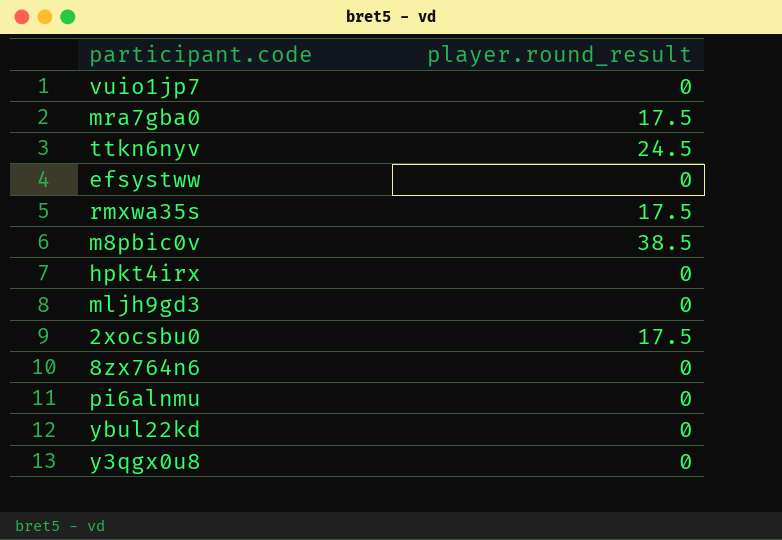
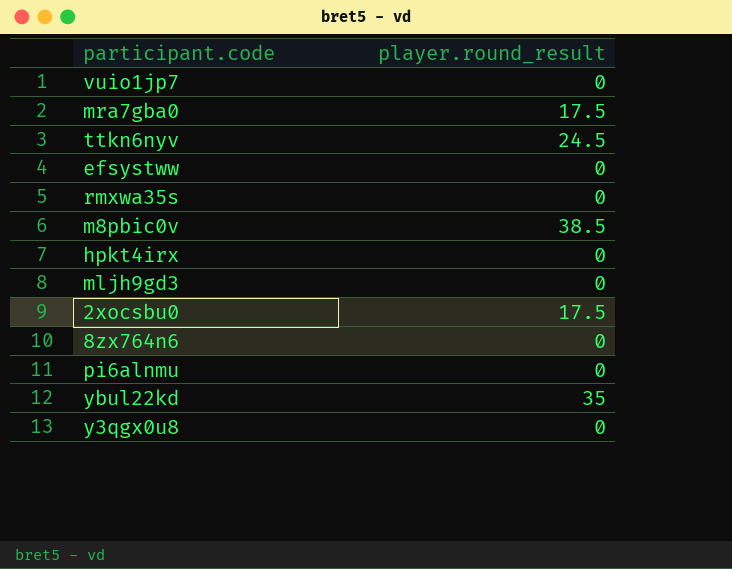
rmxwa35s | player.round_result: 17.5 -> 0
ybul22kd | player.round_result: 0 -> 35

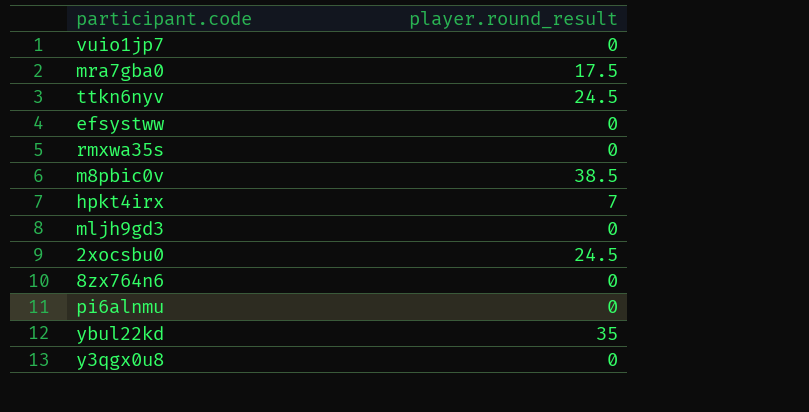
hpkt4irx | player.round_result: 0 -> 7
2xocsbu0 | player.round_result: 17.5 -> 24.5

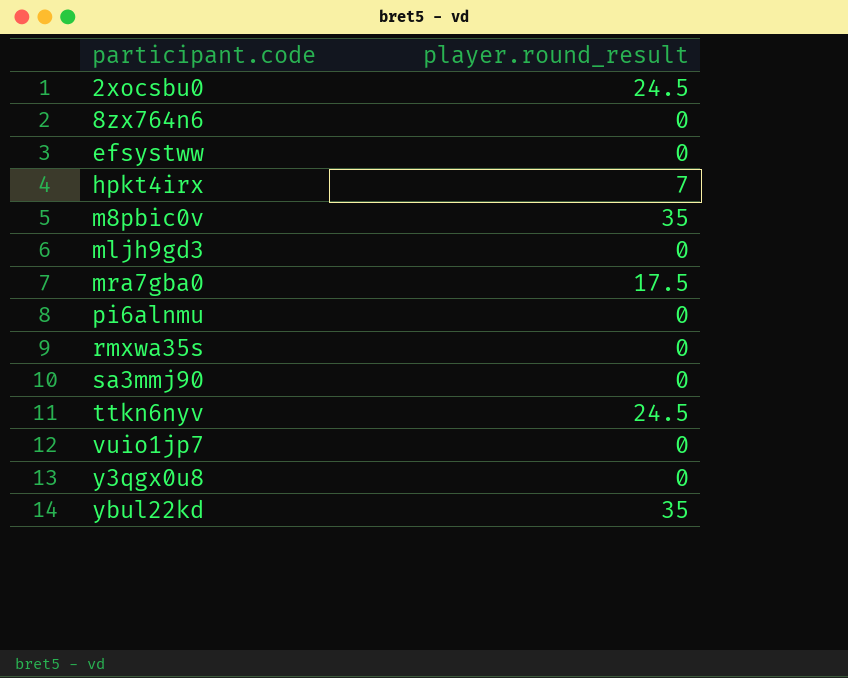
row order: none -> participant.code ascending
m8pbic0v | player.round_result: 38.5 -> 35
row sa3mmj90: none -> 0

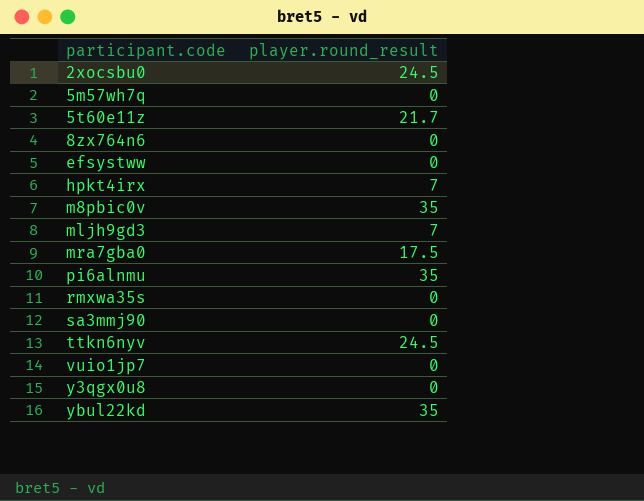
row 5m57wh7q: none -> 0
row 5t60e11z: none -> 21.7
mljh9gd3 | player.round_result: 0 -> 7
pi6alnmu | player.round_result: 0 -> 35

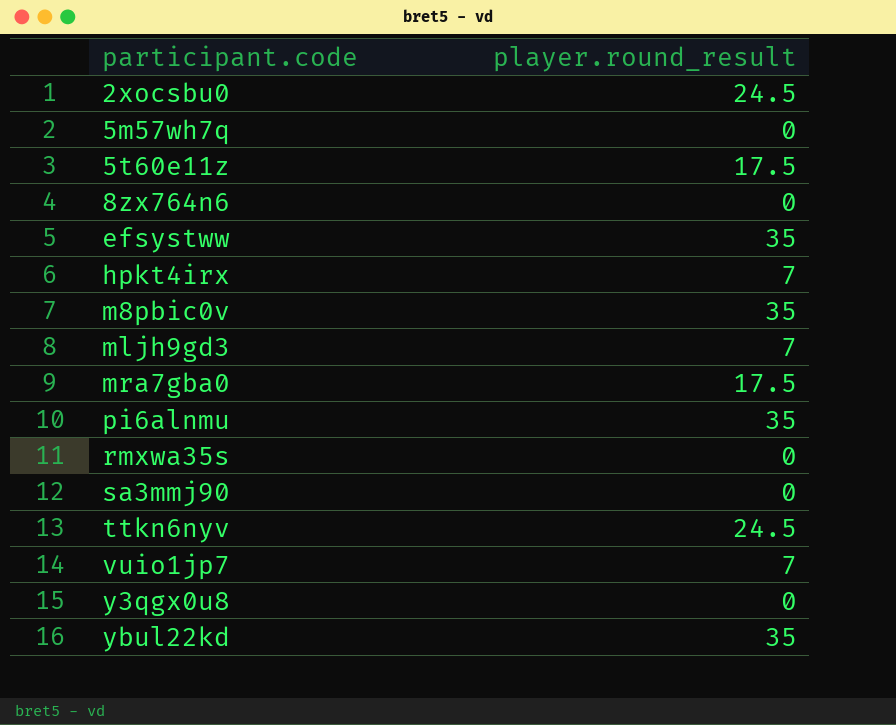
5t60e11z | player.round_result: 21.7 -> 17.5
efsystww | player.round_result: 0 -> 35
vuio1jp7 | player.round_result: 0 -> 7

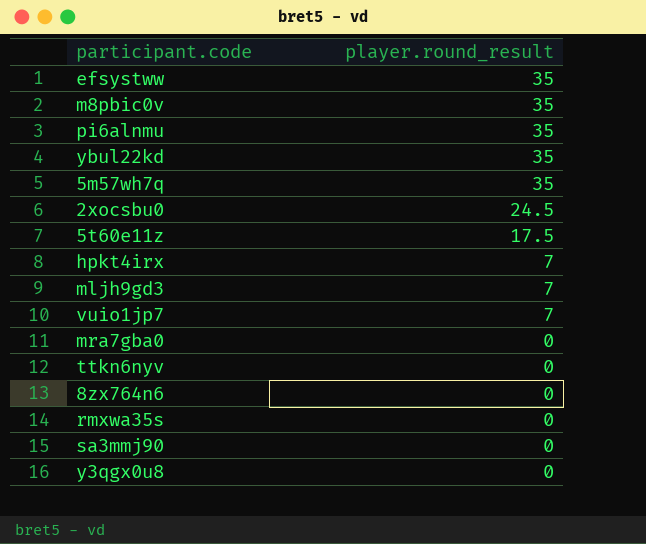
row order: participant.code ascending -> player.round_result descending
5m57wh7q | player.round_result: 0 -> 35
mra7gba0 | player.round_result: 17.5 -> 0
ttkn6nyv | player.round_result: 24.5 -> 0

